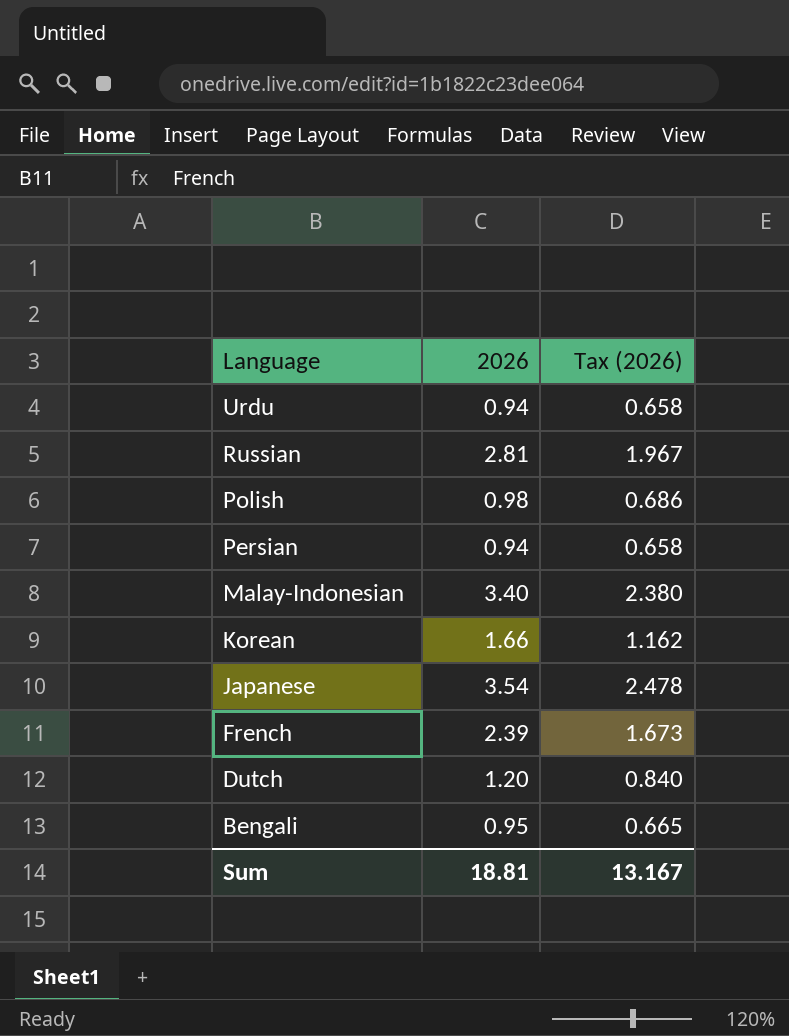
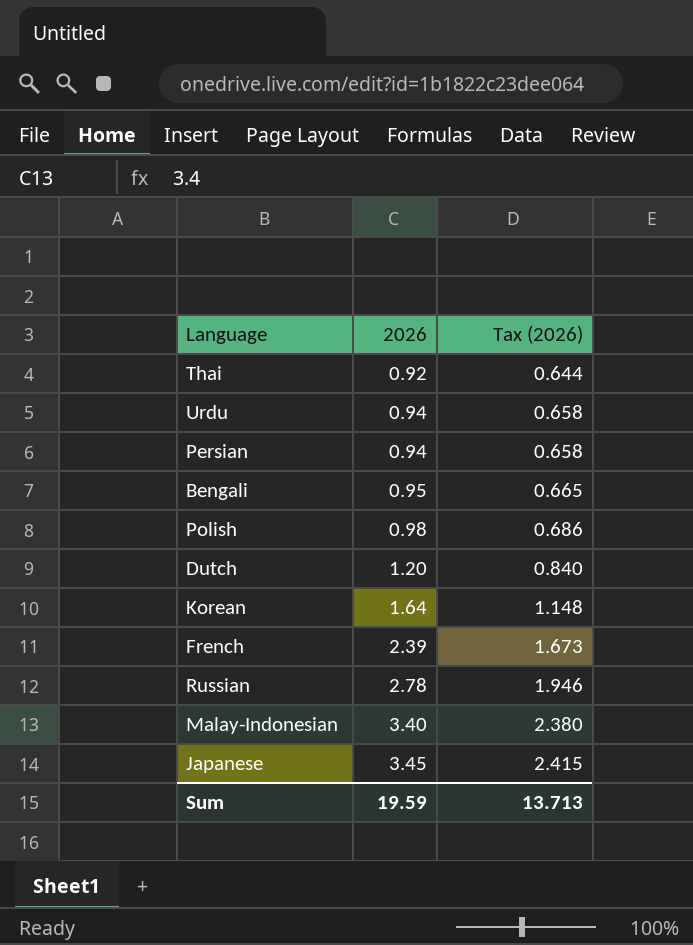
row order: Language descending -> 2026 ascending
row Thai: none -> 0.92 | 0.644
Korean | 2026: 1.66 -> 1.64
Korean | Tax (2026): 1.162 -> 1.148
Russian | 2026: 2.81 -> 2.78
Russian | Tax (2026): 1.967 -> 1.946
Japanese | 2026: 3.54 -> 3.45
Japanese | Tax (2026): 2.478 -> 2.415
Sum | 2026: 18.81 -> 19.59
Sum | Tax (2026): 13.167 -> 13.713

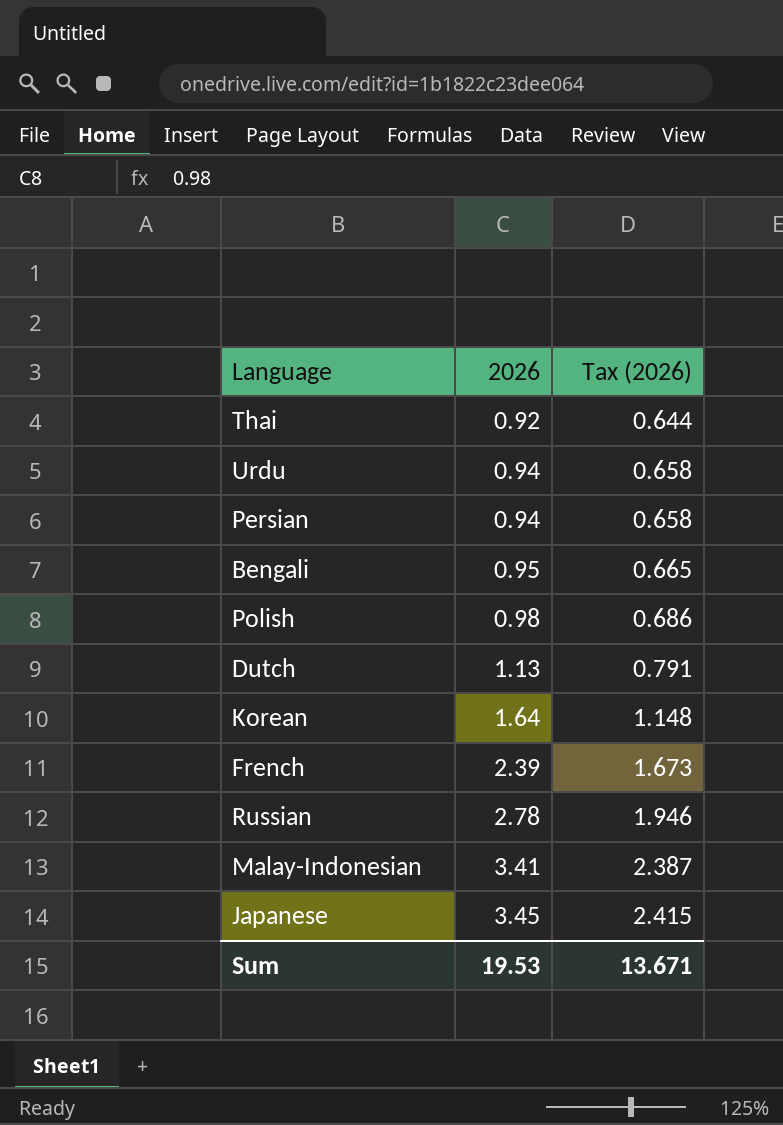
Dutch | 2026: 1.20 -> 1.13
Dutch | Tax (2026): 0.840 -> 0.791
Malay-Indonesian | 2026: 3.40 -> 3.41
Malay-Indonesian | Tax (2026): 2.380 -> 2.387
Sum | 2026: 19.59 -> 19.53
Sum | Tax (2026): 13.713 -> 13.671

